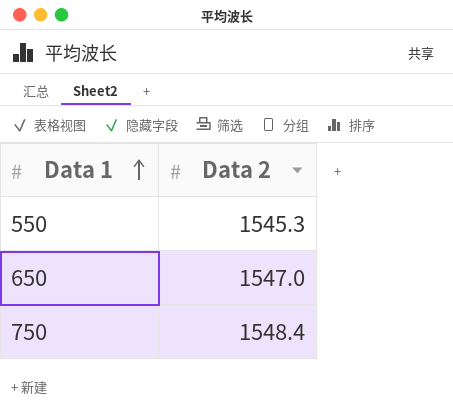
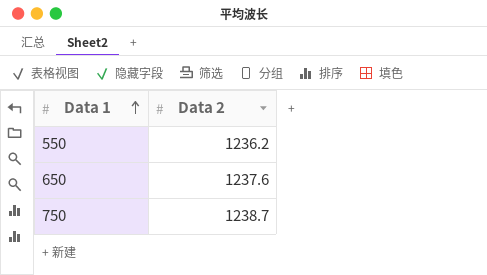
550 | Data 2: 1545.3 -> 1236.2
650 | Data 2: 1547.0 -> 1237.6
750 | Data 2: 1548.4 -> 1238.7

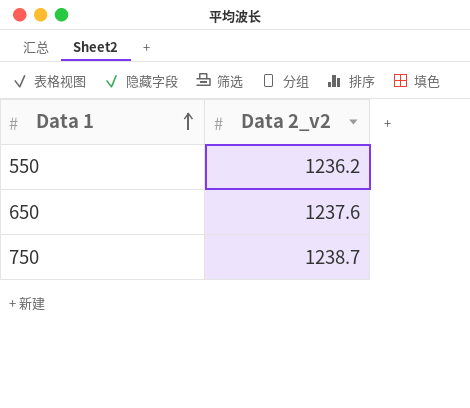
column name: Data 2 -> Data 2_v2

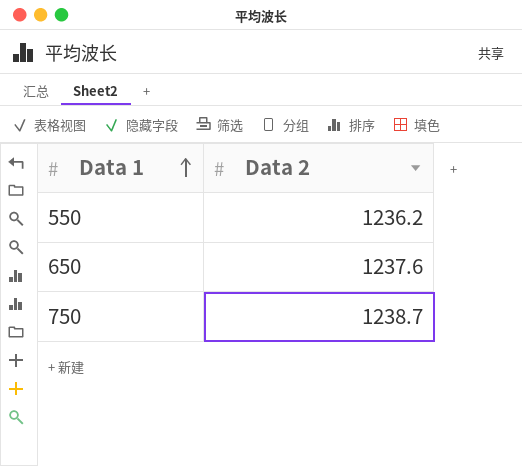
column name: Data 2_v2 -> Data 2

